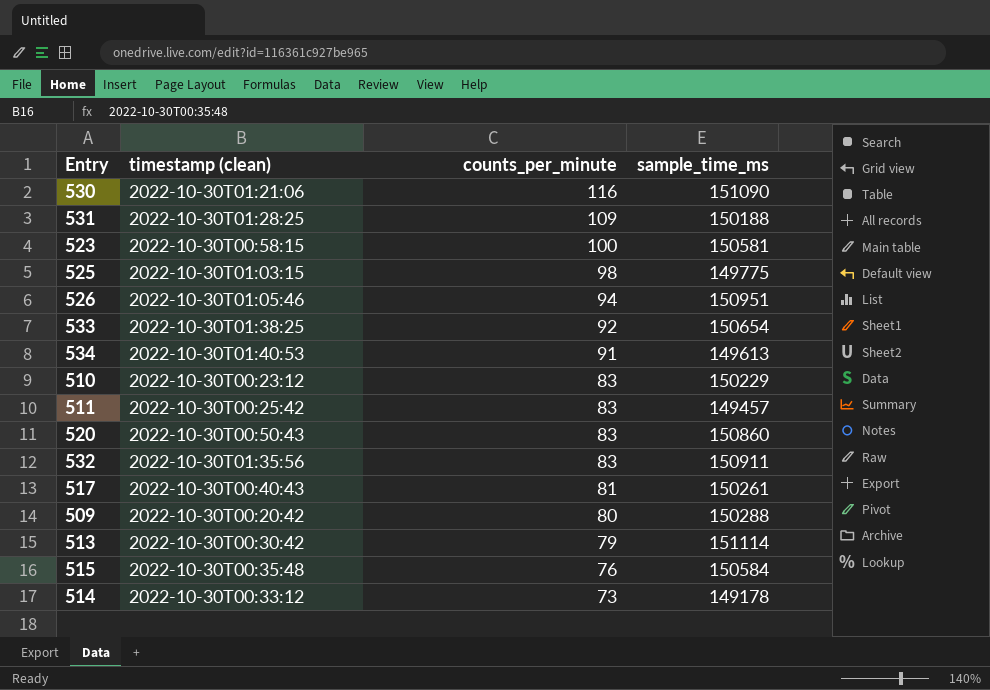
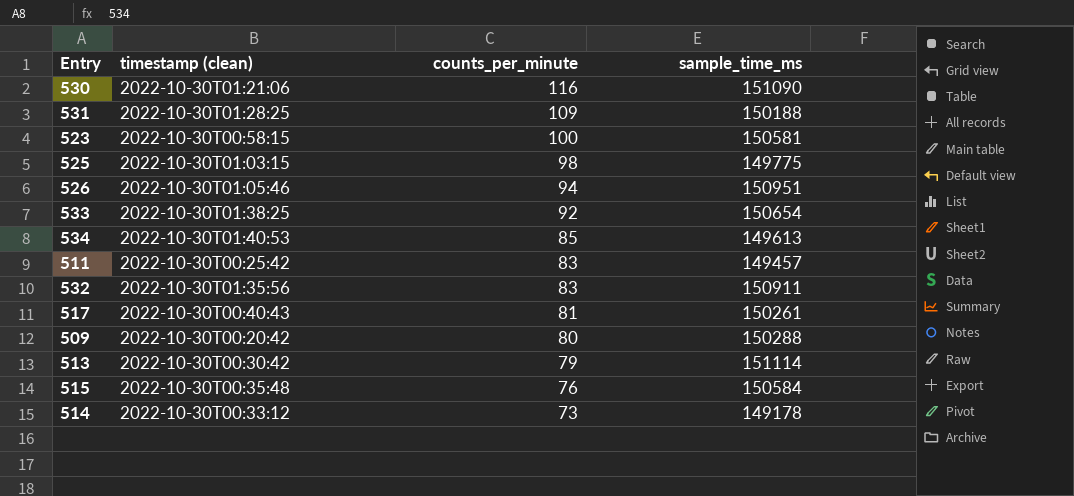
row 510: 2022-10-30T00:23:12 | 83 | 150229 -> none
row 520: 2022-10-30T00:50:43 | 83 | 150860 -> none
534 | counts_per_minute: 91 -> 85

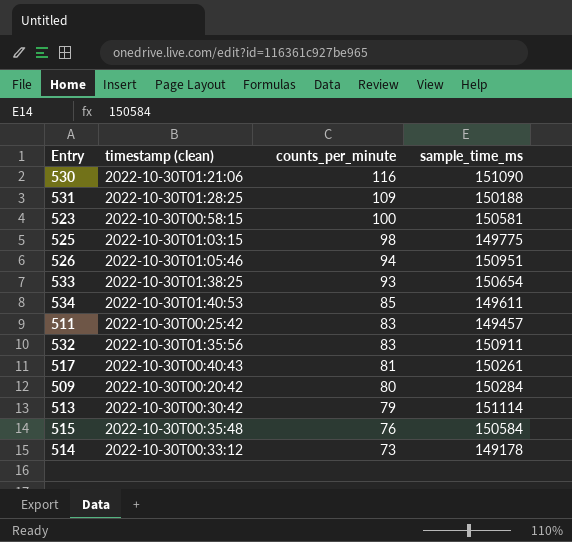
533 | counts_per_minute: 92 -> 93
534 | sample_time_ms: 149613 -> 149611
509 | sample_time_ms: 150288 -> 150284

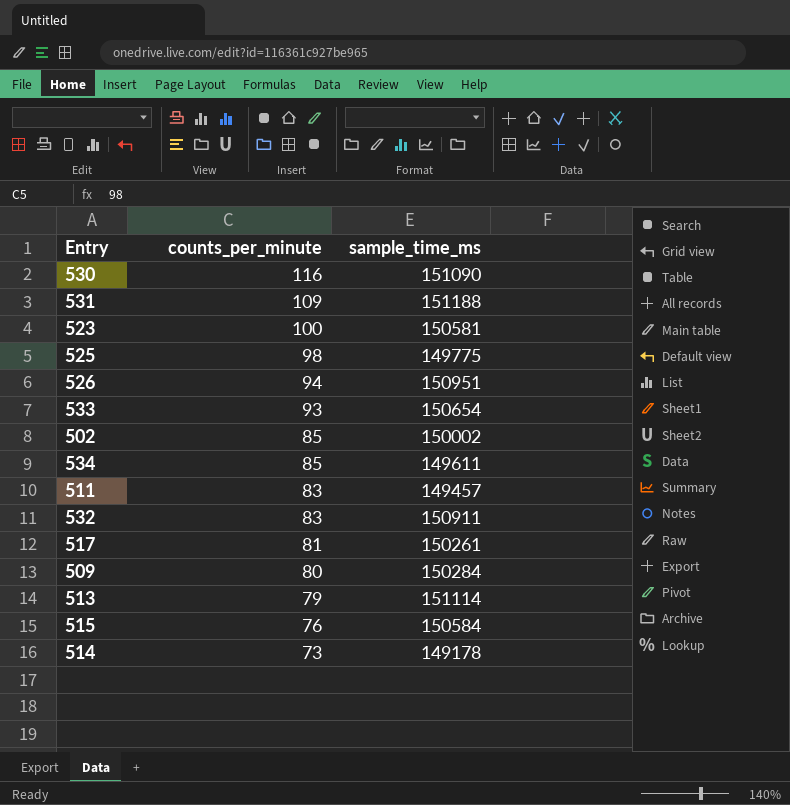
column timestamp (clean) | position: 2 -> none
531 | sample_time_ms: 150188 -> 151188
row 502: none -> 85 | 150002

